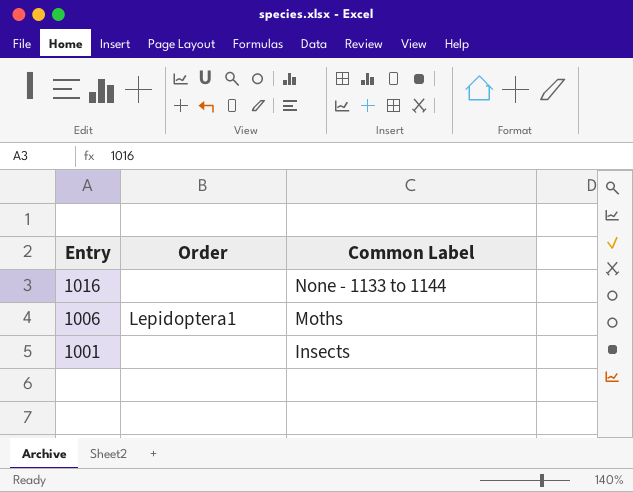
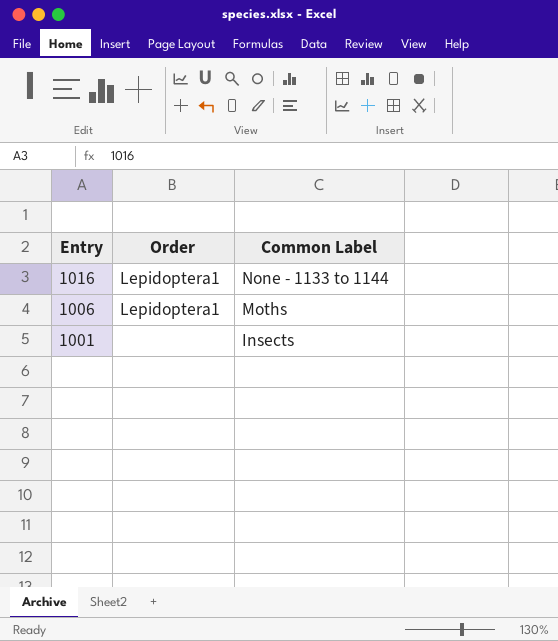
1016 | Order: none -> Lepidoptera1

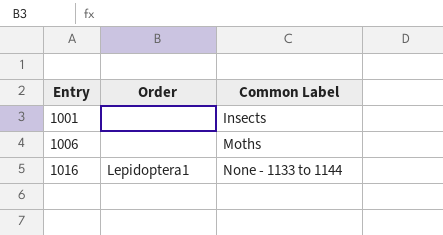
row order: Entry descending -> Entry ascending
1006 | Order: Lepidoptera1 -> none

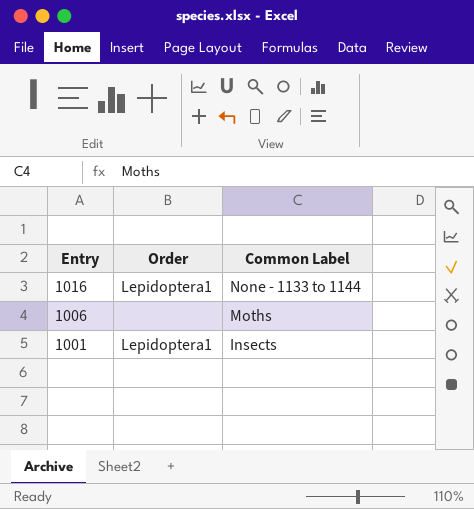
row order: Entry ascending -> Entry descending
1001 | Order: none -> Lepidoptera1

